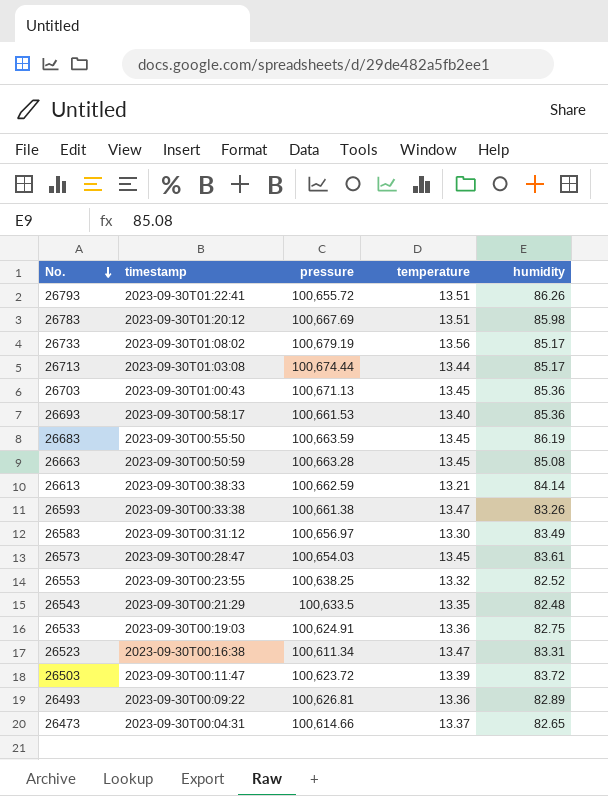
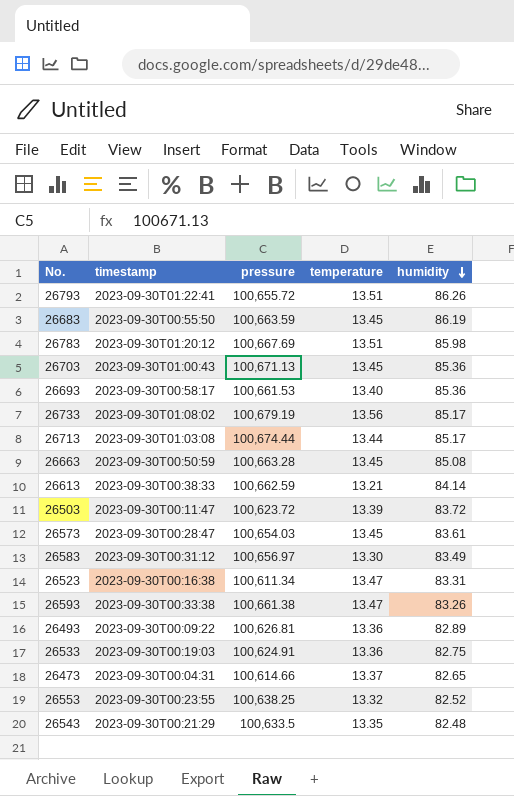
row order: No. descending -> humidity descending

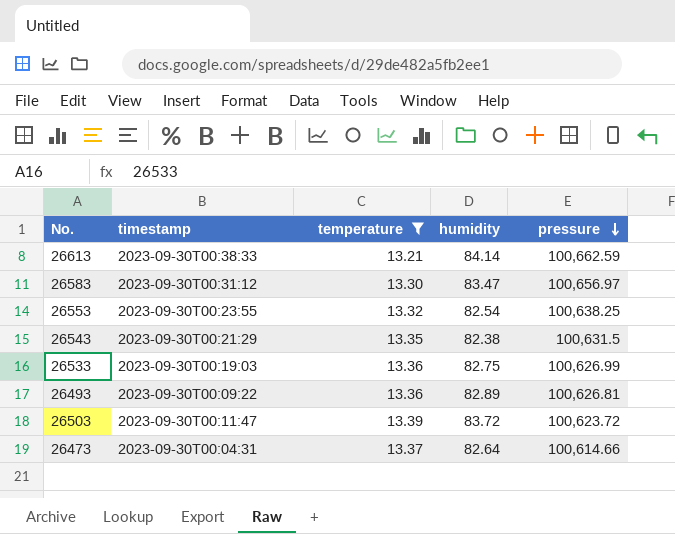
filter: none -> temperature <= 13.39
row order: humidity descending -> pressure descending
column pressure | position: 3 -> 5
26583 | humidity: 83.49 -> 83.47
26553 | humidity: 82.52 -> 82.54
26543 | humidity: 82.48 -> 82.38
26543 | pressure: 100,633.5 -> 100,631.5
26533 | pressure: 100,624.91 -> 100,626.99
26473 | humidity: 82.65 -> 82.64

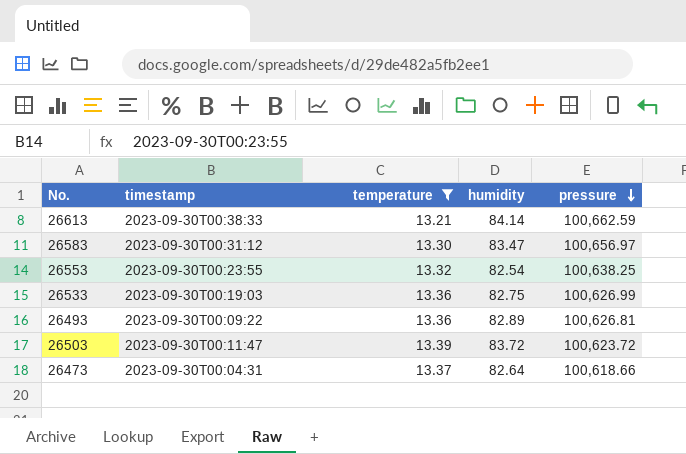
row 26543: 2023-09-30T00:21:29 | 13.35 | 82.38 | 100,631.5 -> none
26473 | pressure: 100,614.66 -> 100,618.66

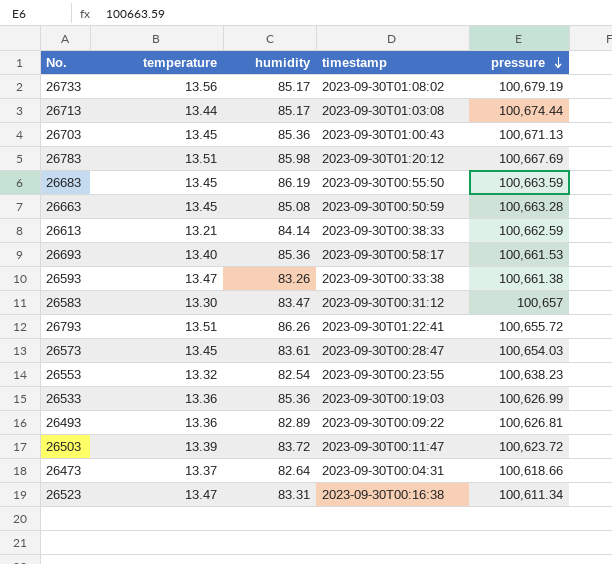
filter: temperature <= 13.39 -> none
column timestamp | position: 2 -> 4
26583 | pressure: 100,656.97 -> 100,657
26553 | pressure: 100,638.25 -> 100,638.23
26533 | humidity: 82.75 -> 85.36

